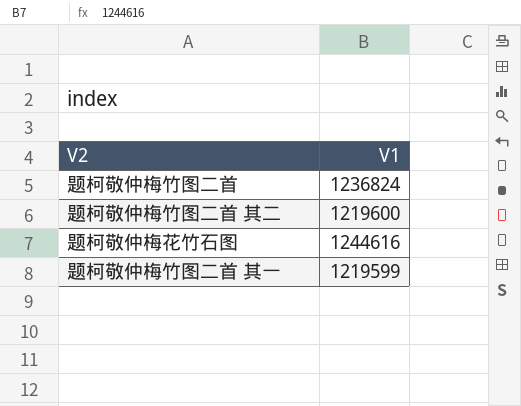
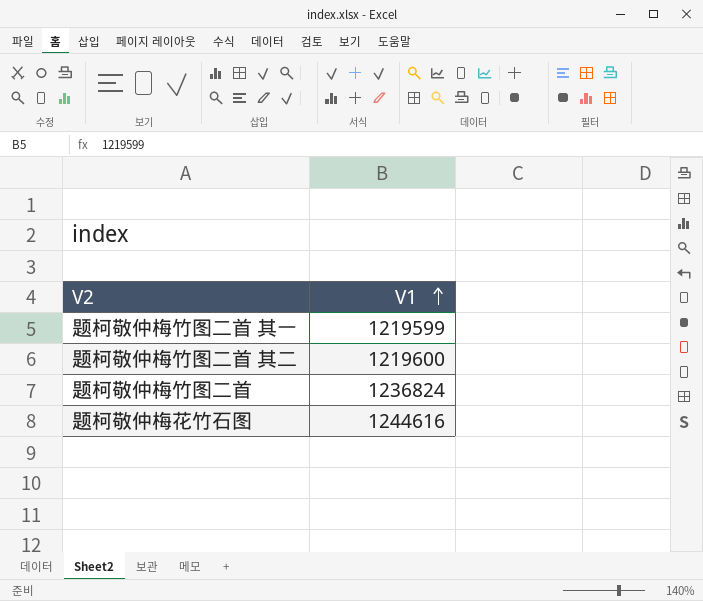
row order: none -> V1 ascending

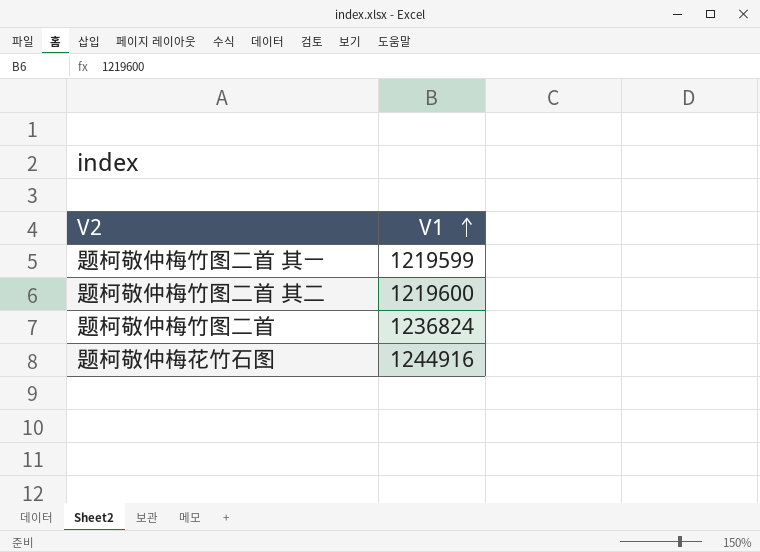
题柯敬仲梅花竹石图 | V1: 1244616 -> 1244916

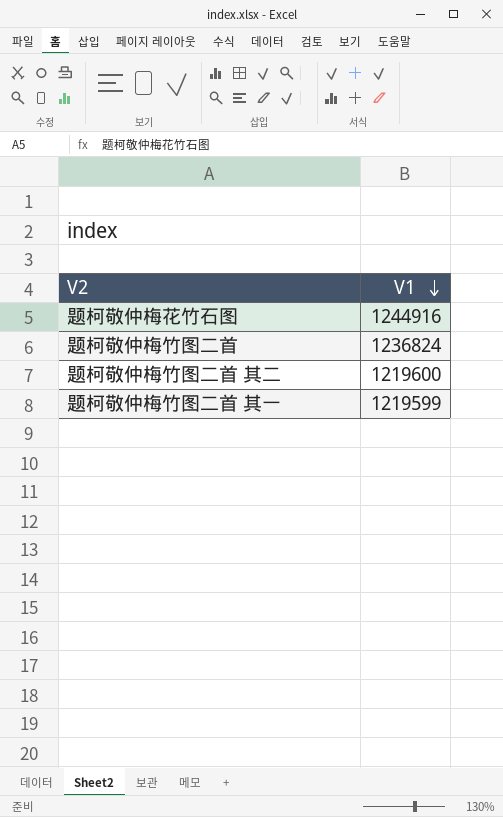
row order: V1 ascending -> V1 descending

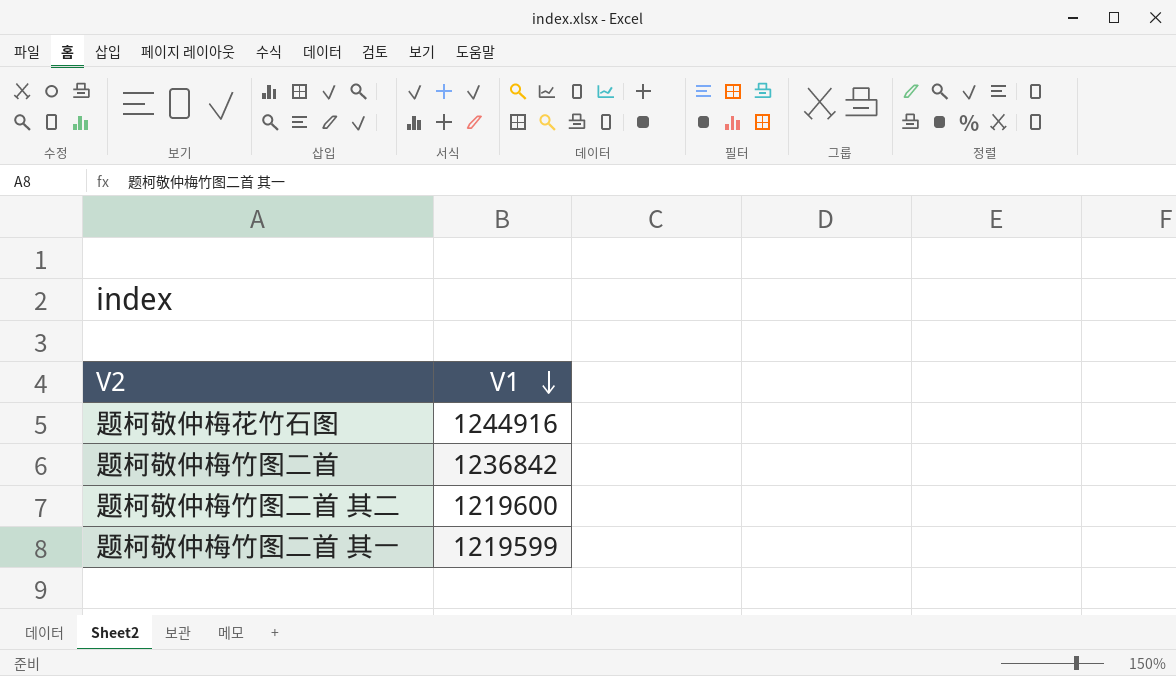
题柯敬仲梅竹图二首 | V1: 1236824 -> 1236842

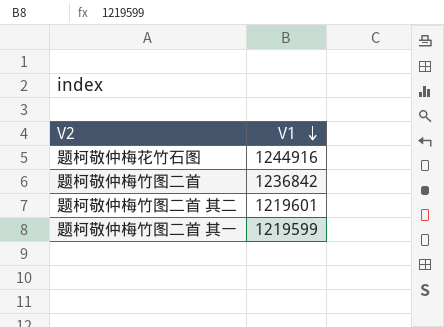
题柯敬仲梅竹图二首 其二 | V1: 1219600 -> 1219601

